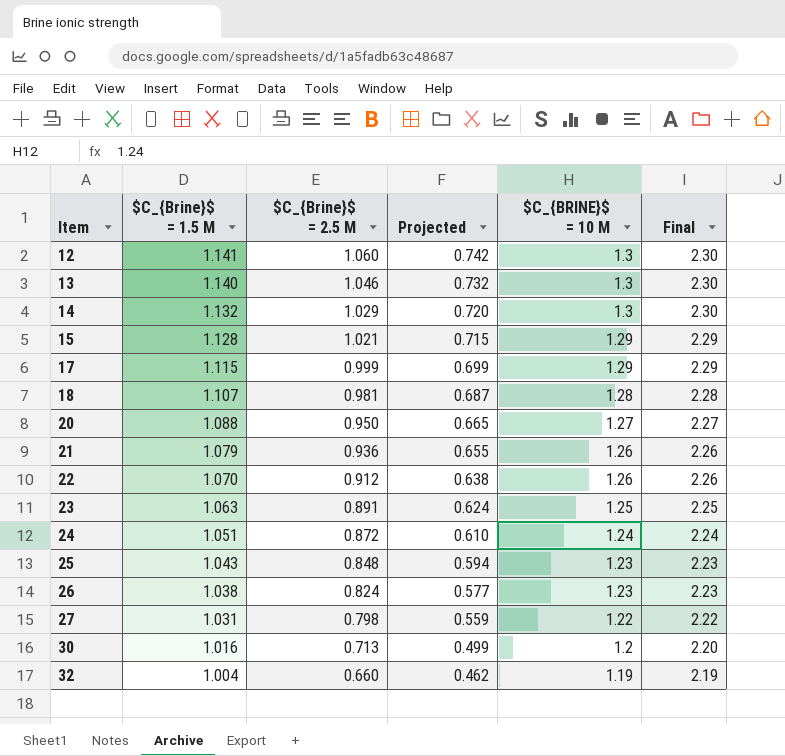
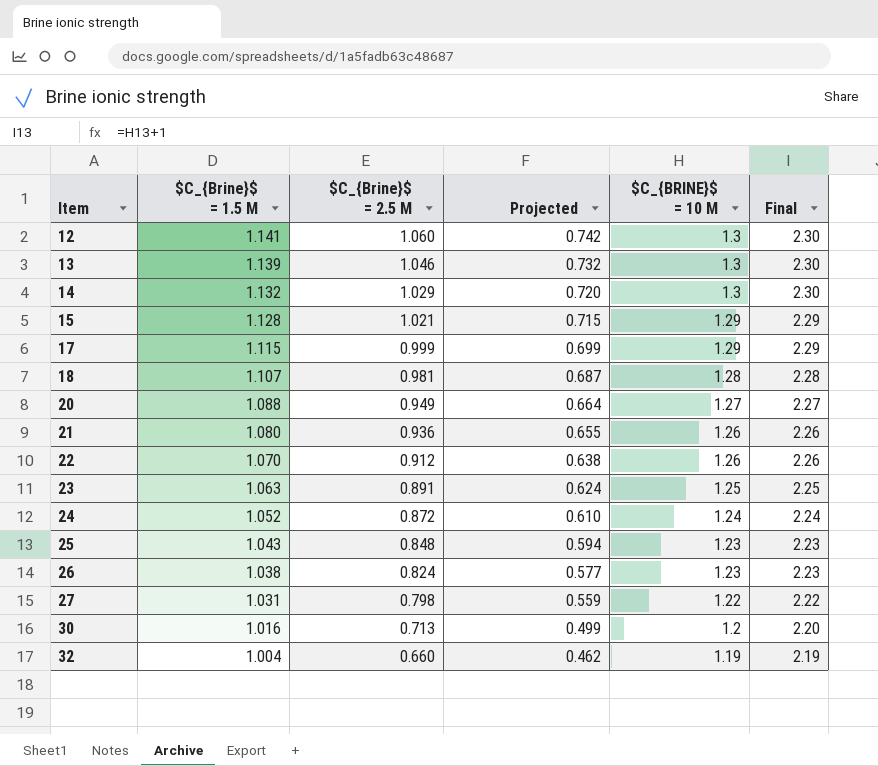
13 | $C_{Brine}$ = 1.5 M: 1.140 -> 1.139
20 | $C_{Brine}$ = 2.5 M: 0.950 -> 0.949
20 | Projected: 0.665 -> 0.664
21 | $C_{Brine}$ = 1.5 M: 1.079 -> 1.080
24 | $C_{Brine}$ = 1.5 M: 1.051 -> 1.052

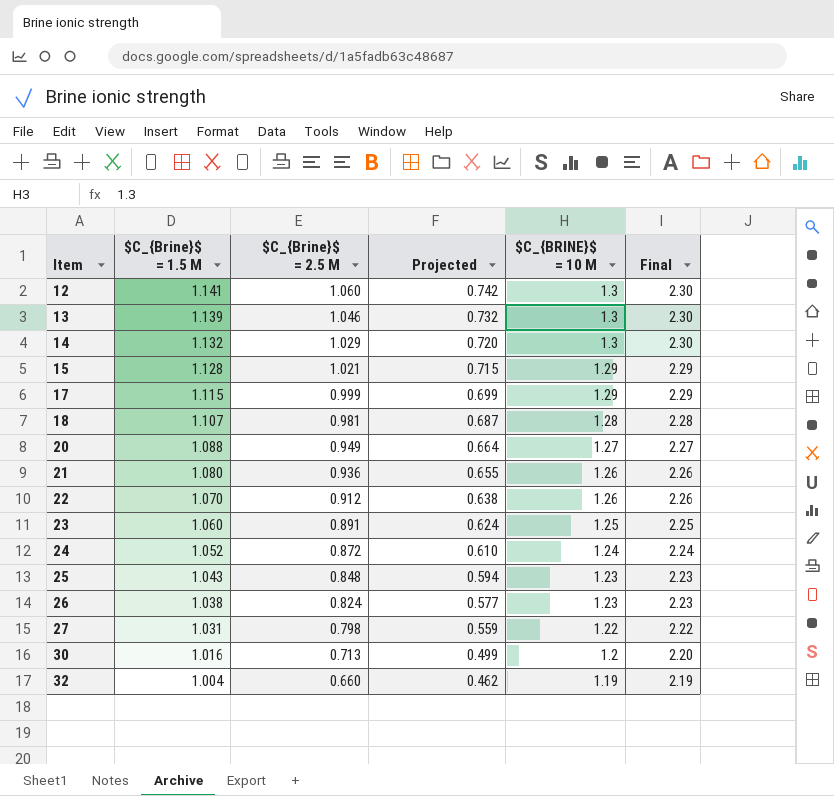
23 | $C_{Brine}$ = 1.5 M: 1.063 -> 1.060

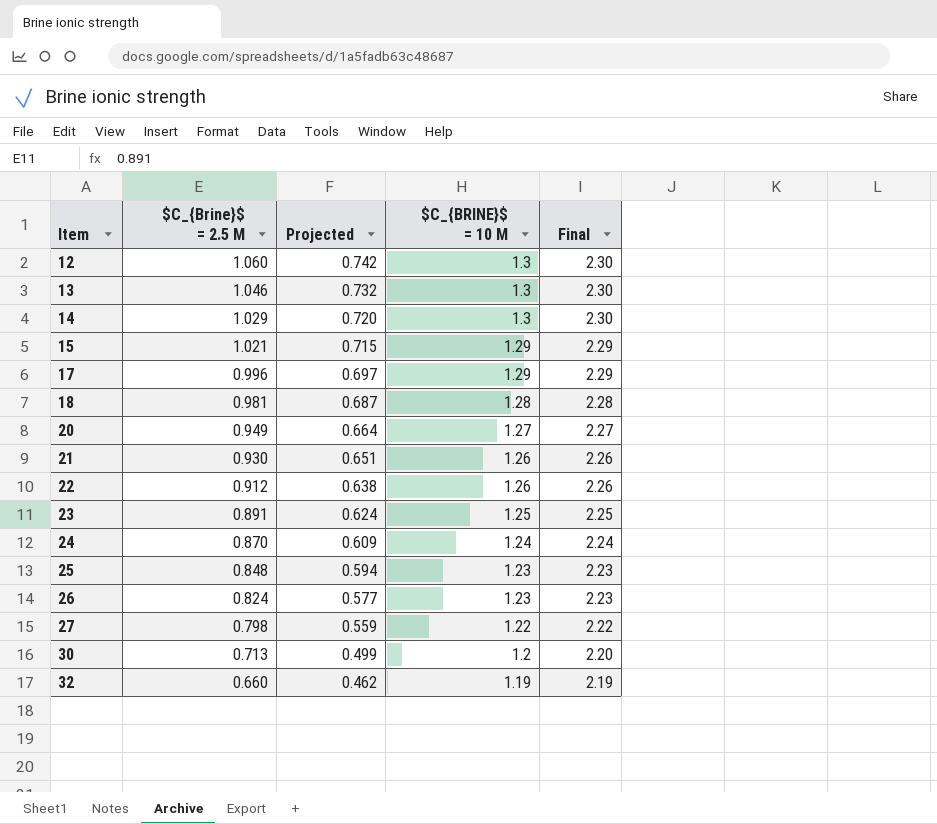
column $C_{Brine}$ = 1.5 M | position: 2 -> none
17 | $C_{Brine}$ = 2.5 M: 0.999 -> 0.996
17 | Projected: 0.699 -> 0.697
21 | $C_{Brine}$ = 2.5 M: 0.936 -> 0.930
21 | Projected: 0.655 -> 0.651
24 | $C_{Brine}$ = 2.5 M: 0.872 -> 0.870
24 | Projected: 0.610 -> 0.609

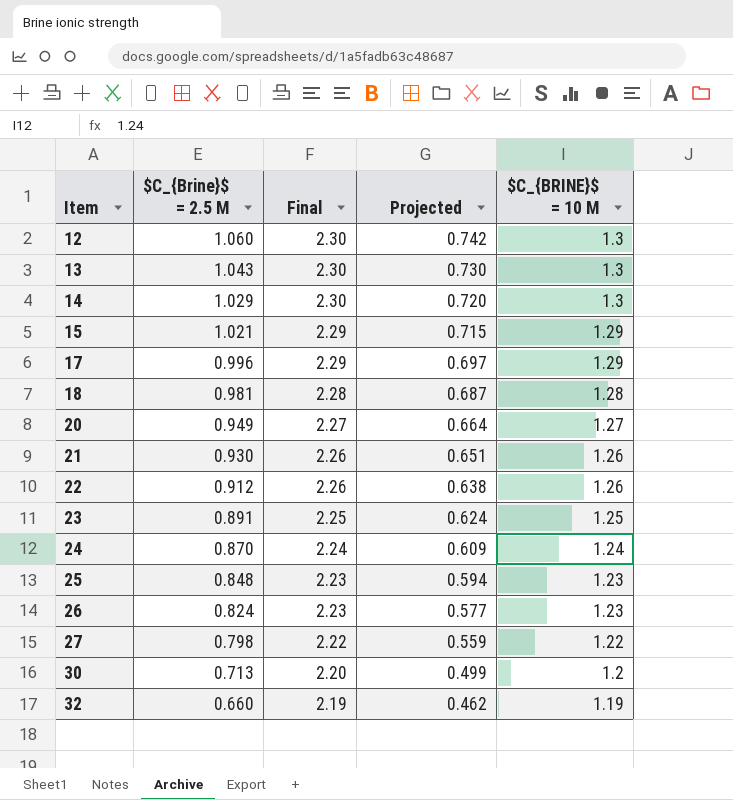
column Final | position: 5 -> 3
13 | $C_{Brine}$ = 2.5 M: 1.046 -> 1.043
13 | Projected: 0.732 -> 0.730

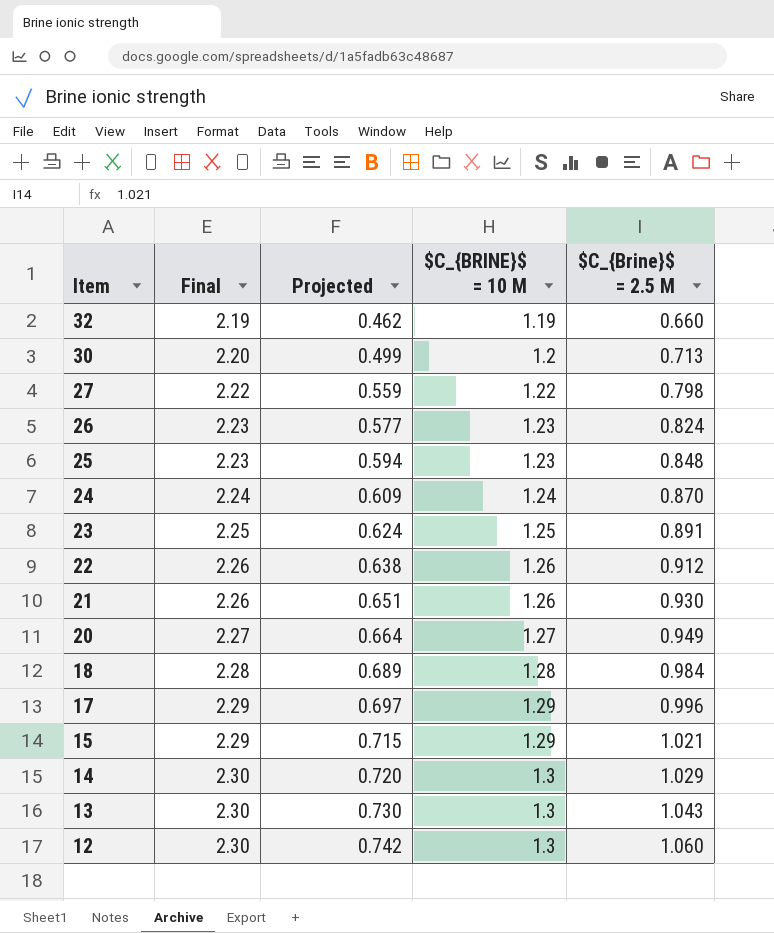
row order: Item ascending -> Item descending
column $C_{Brine}$ = 2.5 M | position: 2 -> 5
18 | Projected: 0.687 -> 0.689
18 | $C_{Brine}$ = 2.5 M: 0.981 -> 0.984

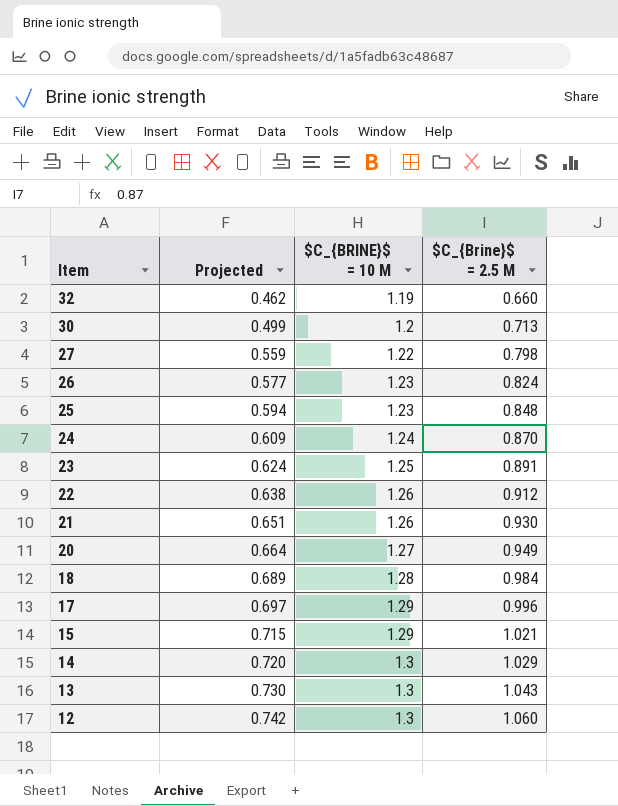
column Final | formula: [$C_{BRINE}$ = 10 M] + 1 -> none

